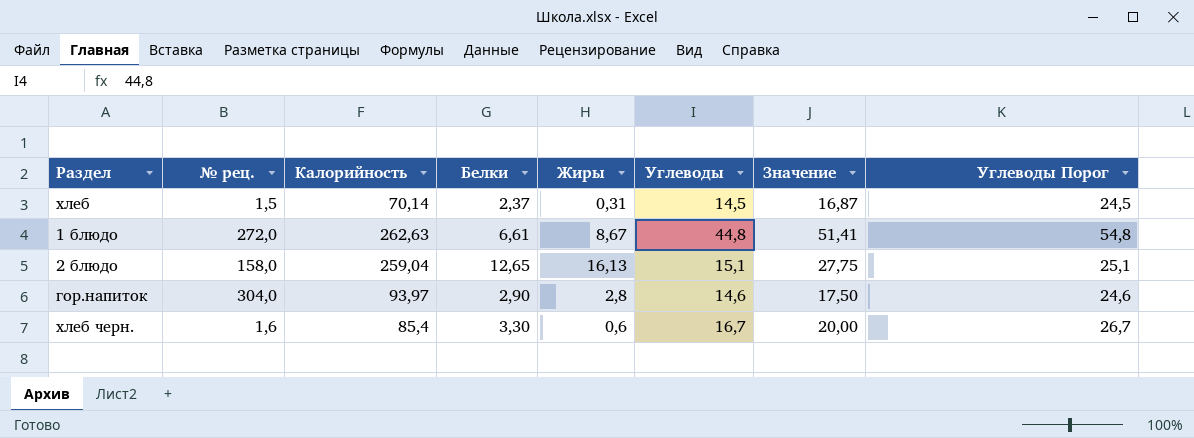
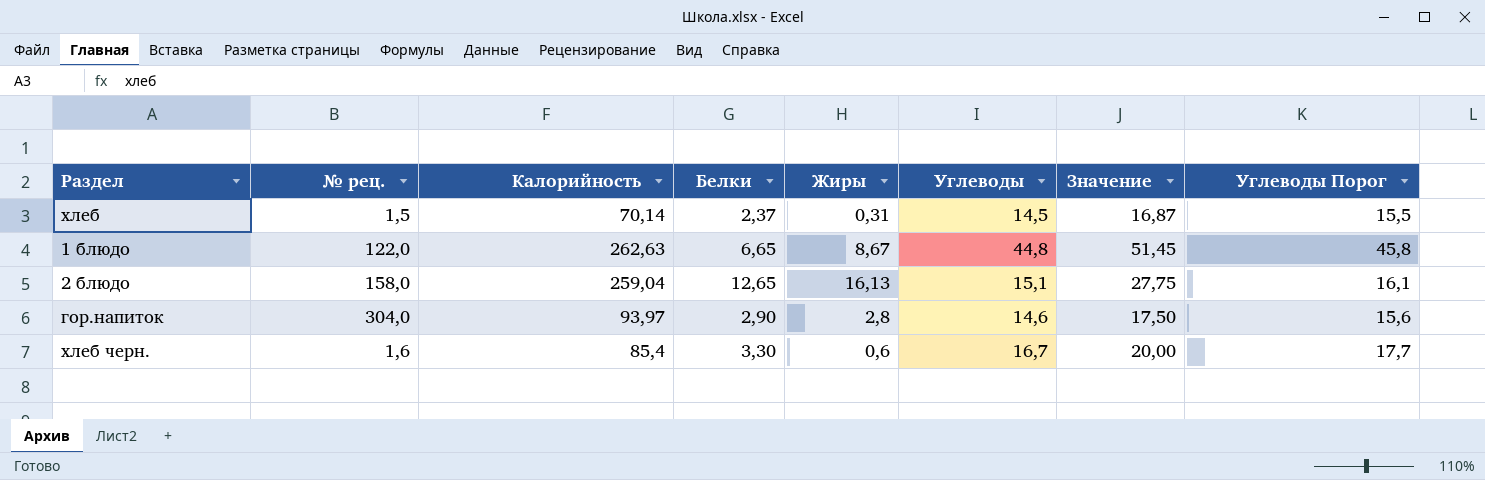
column Углеводы Порог | formula: [Углеводы] + 10 -> [Углеводы] + 1
1 блюдо | № рец.: 272,0 -> 122,0
1 блюдо | Белки: 6,61 -> 6,65
1 блюдо | Значение: 51,41 -> 51,45

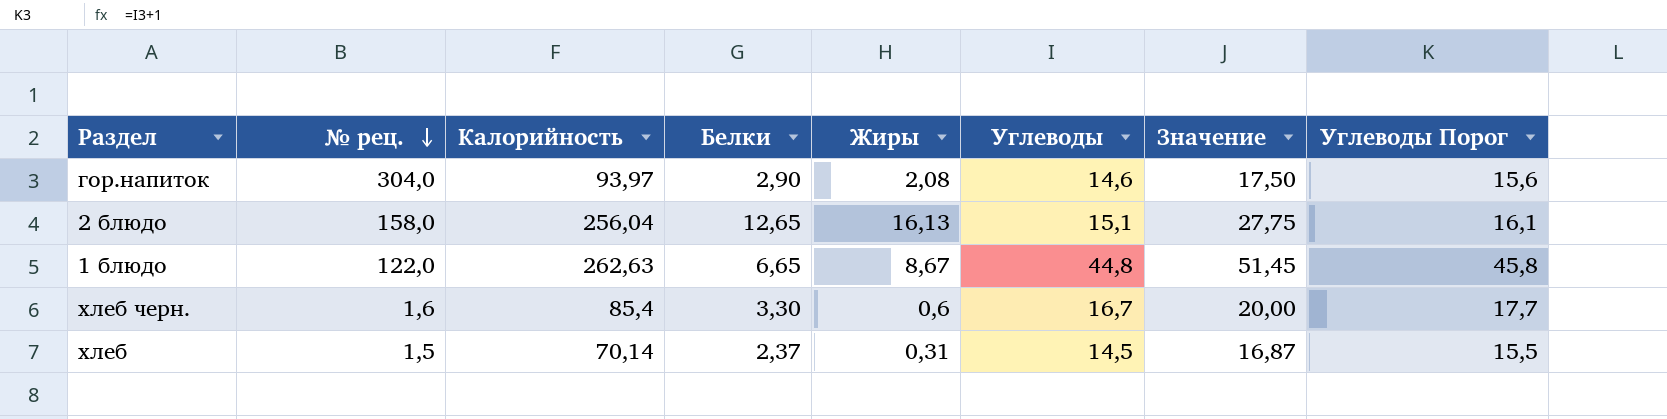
row order: none -> № рец. descending
гор.напиток | Жиры: 2,8 -> 2,08
2 блюдо | Калорийность: 259,04 -> 256,04

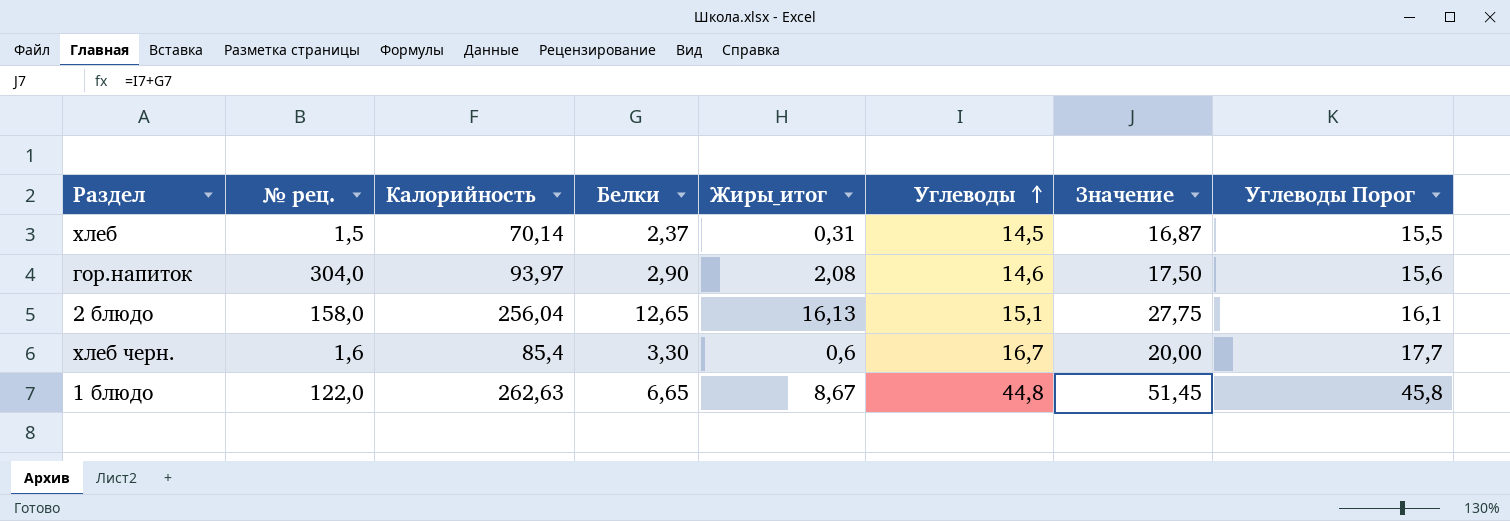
row order: № рец. descending -> Углеводы ascending
column name: Жиры -> Жиры_итог

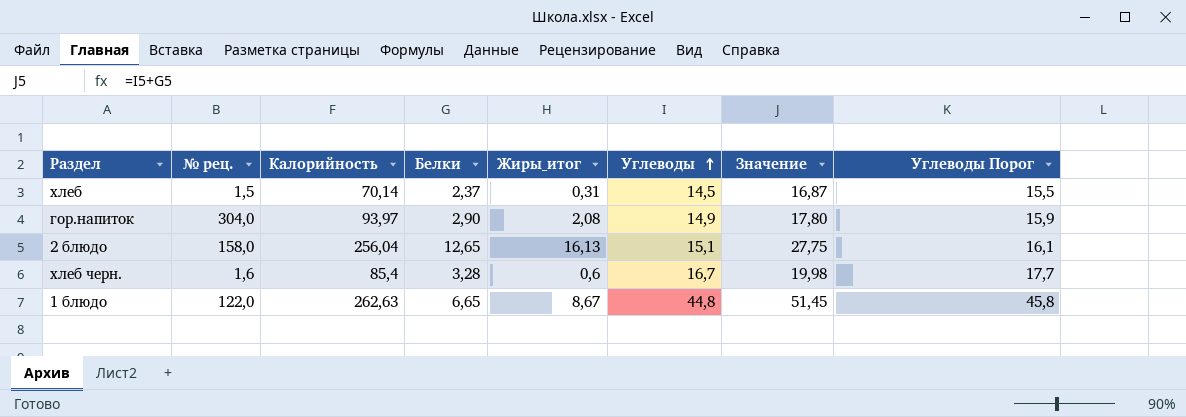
гор.напиток | Углеводы: 14,6 -> 14,9
гор.напиток | Значение: 17,50 -> 17,80
гор.напиток | Углеводы Порог: 15,6 -> 15,9
хлеб черн. | Белки: 3,30 -> 3,28
хлеб черн. | Значение: 20,00 -> 19,98

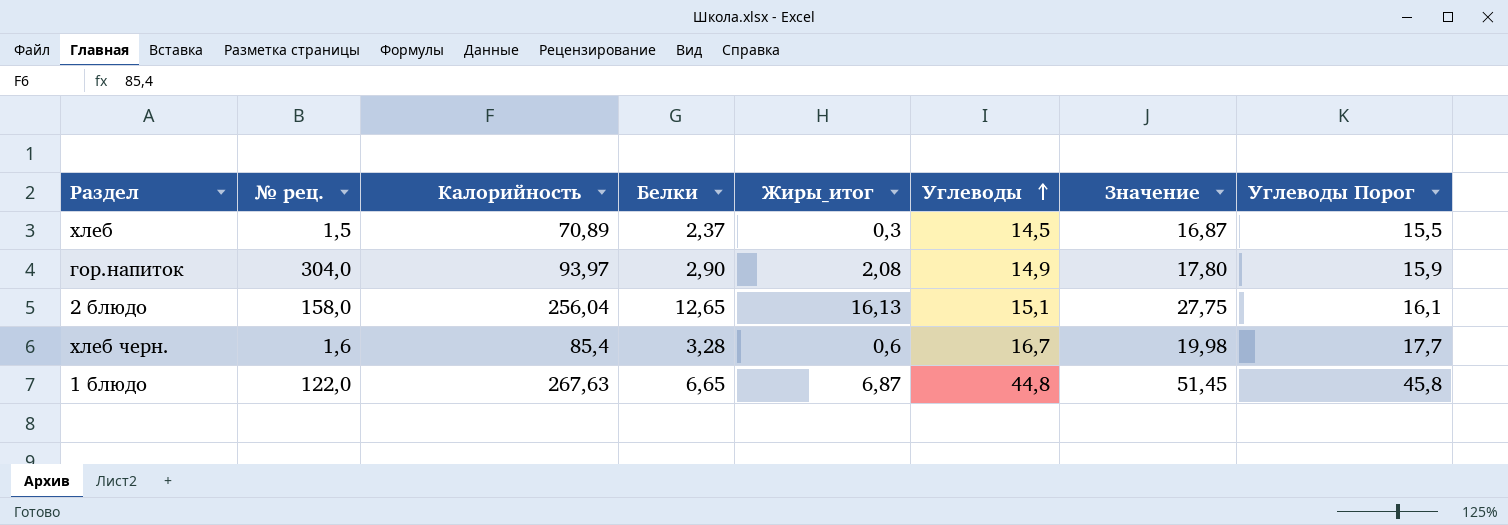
хлеб | Калорийность: 70,14 -> 70,89
хлеб | Жиры_итог: 0,31 -> 0,3
1 блюдо | Калорийность: 262,63 -> 267,63
1 блюдо | Жиры_итог: 8,67 -> 6,87

